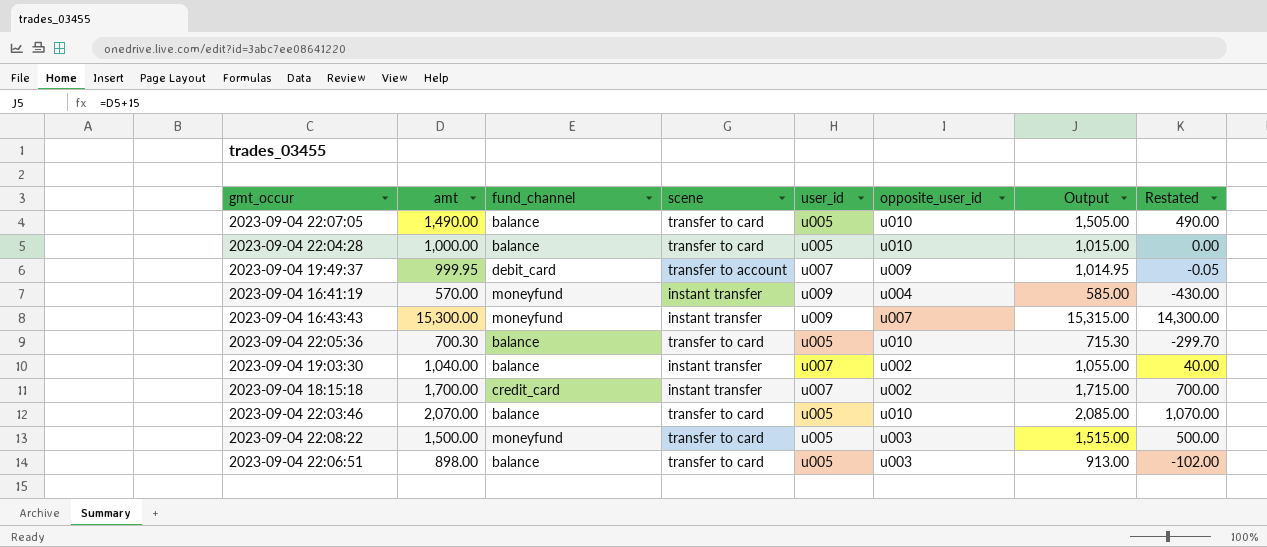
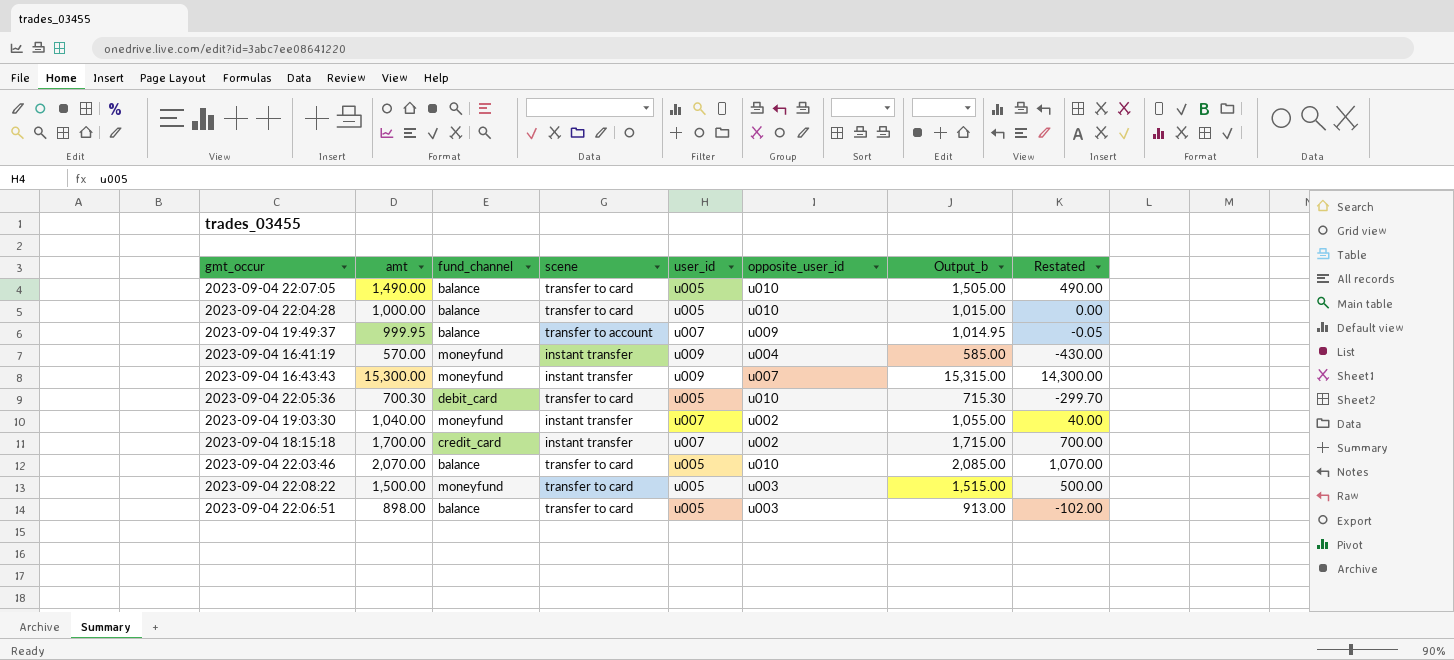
column name: Output -> Output_b
2023-09-04 19:49:37 | fund_channel: debit_card -> balance
2023-09-04 22:05:36 | fund_channel: balance -> debit_card
2023-09-04 19:03:30 | fund_channel: balance -> moneyfund

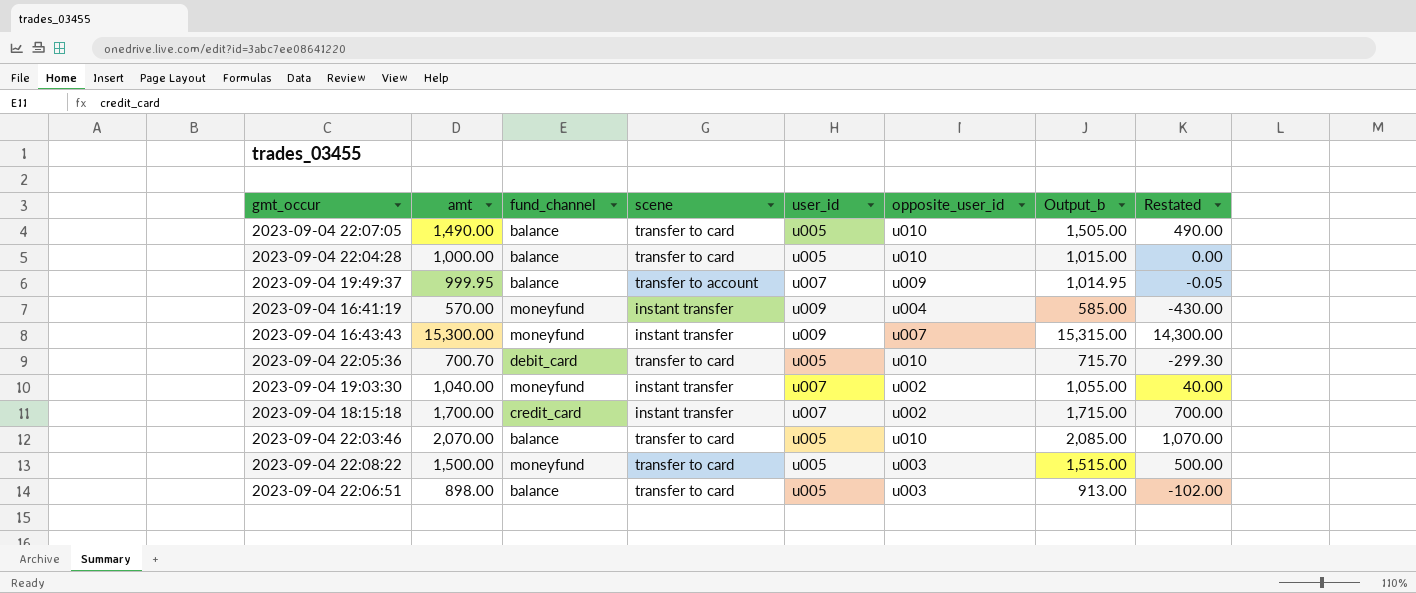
2023-09-04 22:05:36 | amt: 700.30 -> 700.70
2023-09-04 22:05:36 | Output_b: 715.30 -> 715.70
2023-09-04 22:05:36 | Restated: -299.70 -> -299.30

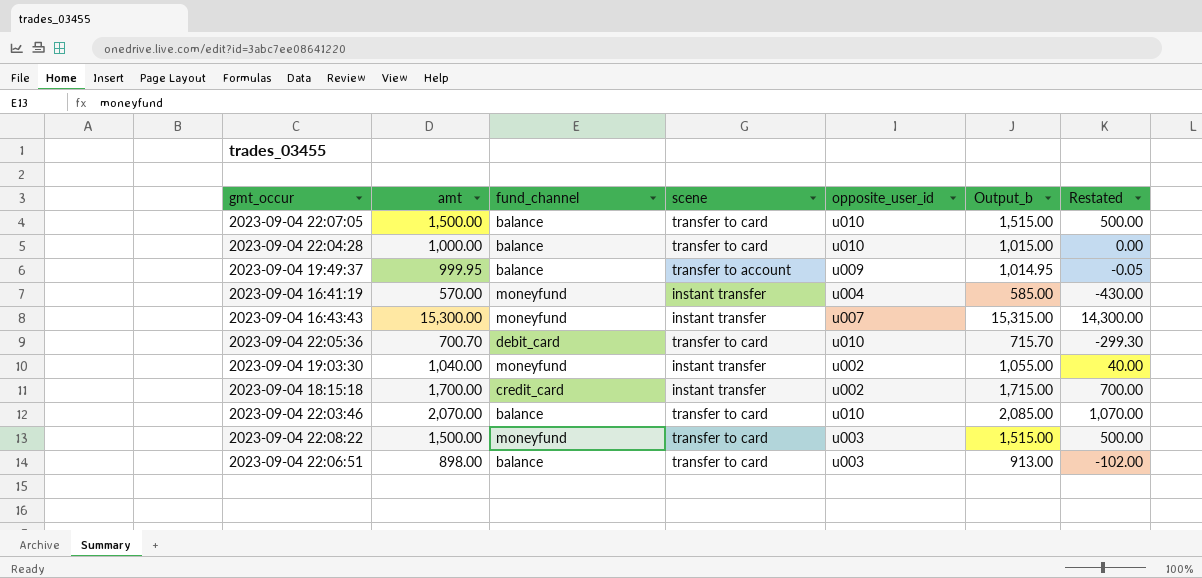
column user_id | position: 5 -> none
2023-09-04 22:07:05 | amt: 1,490.00 -> 1,500.00
2023-09-04 22:07:05 | Output_b: 1,505.00 -> 1,515.00
2023-09-04 22:07:05 | Restated: 490.00 -> 500.00

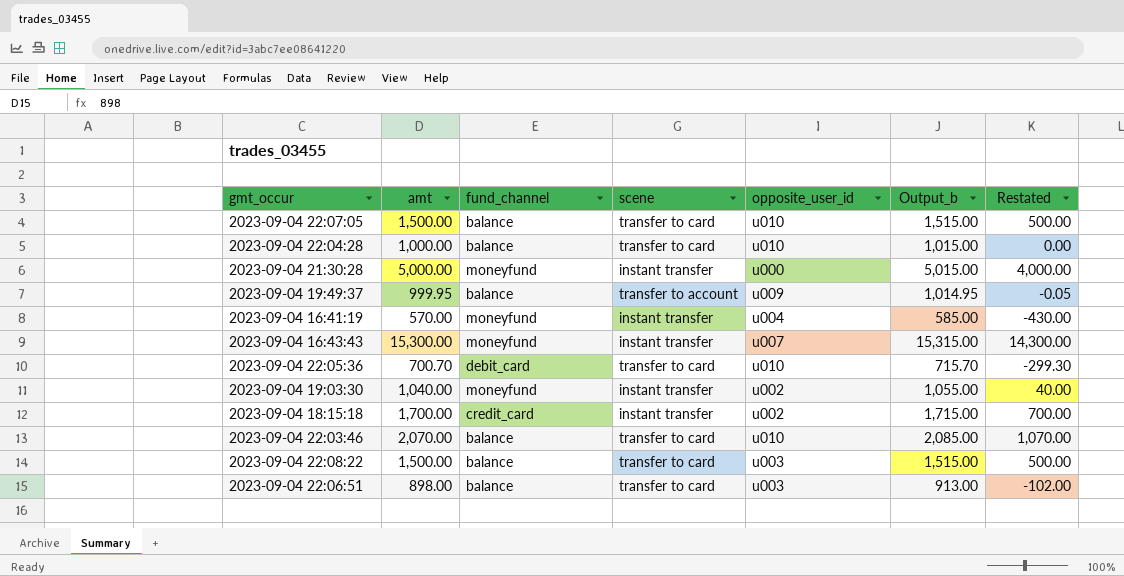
row 2023-09-04 21:30:28: none -> 5,000.00 | moneyfund | instant transfer | u000 | 5,015.00 | 4,000.00
2023-09-04 22:08:22 | fund_channel: moneyfund -> balance

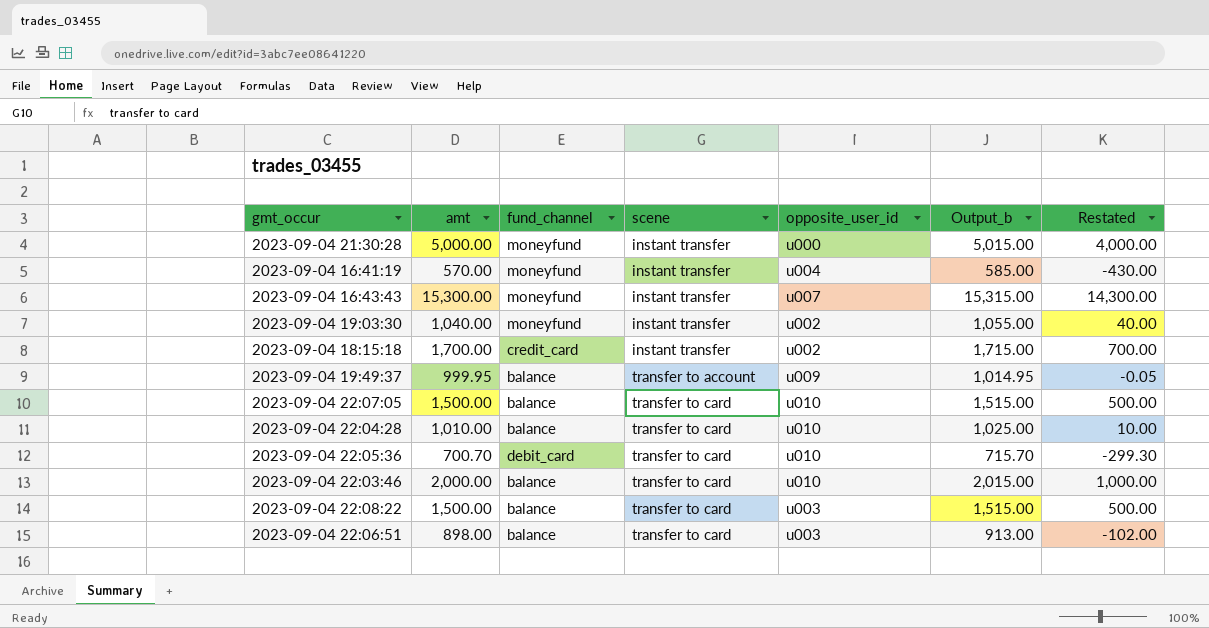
row order: none -> scene ascending
2023-09-04 22:04:28 | amt: 1,000.00 -> 1,010.00
2023-09-04 22:04:28 | Output_b: 1,015.00 -> 1,025.00
2023-09-04 22:04:28 | Restated: 0.00 -> 10.00
2023-09-04 22:03:46 | amt: 2,070.00 -> 2,000.00
2023-09-04 22:03:46 | Output_b: 2,085.00 -> 2,015.00
2023-09-04 22:03:46 | Restated: 1,070.00 -> 1,000.00

